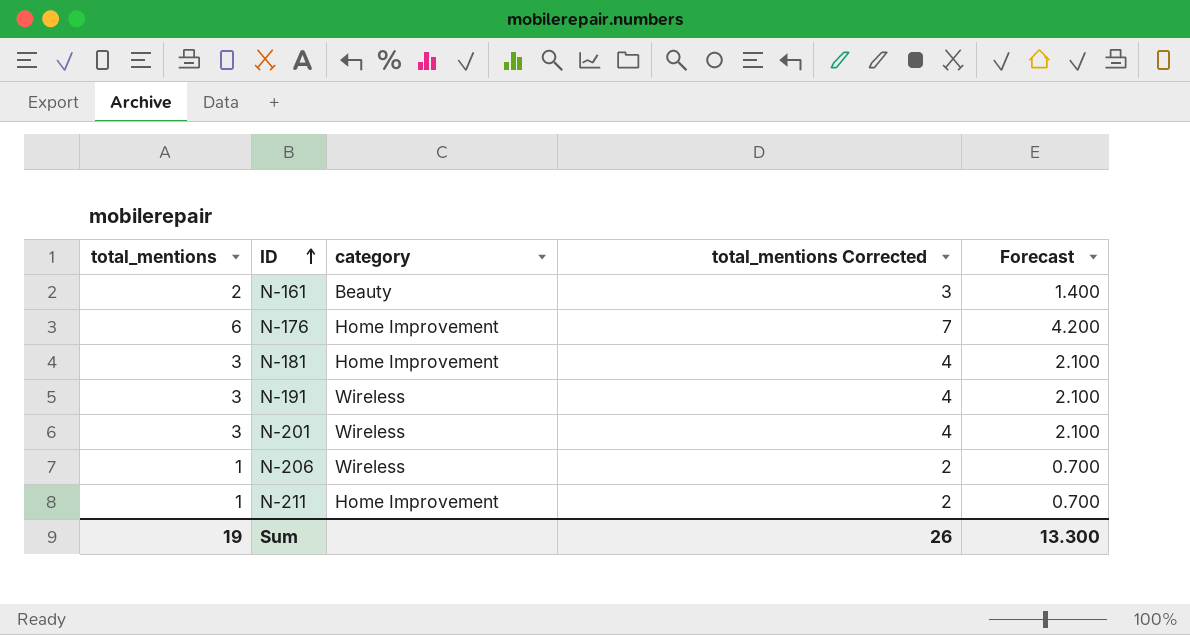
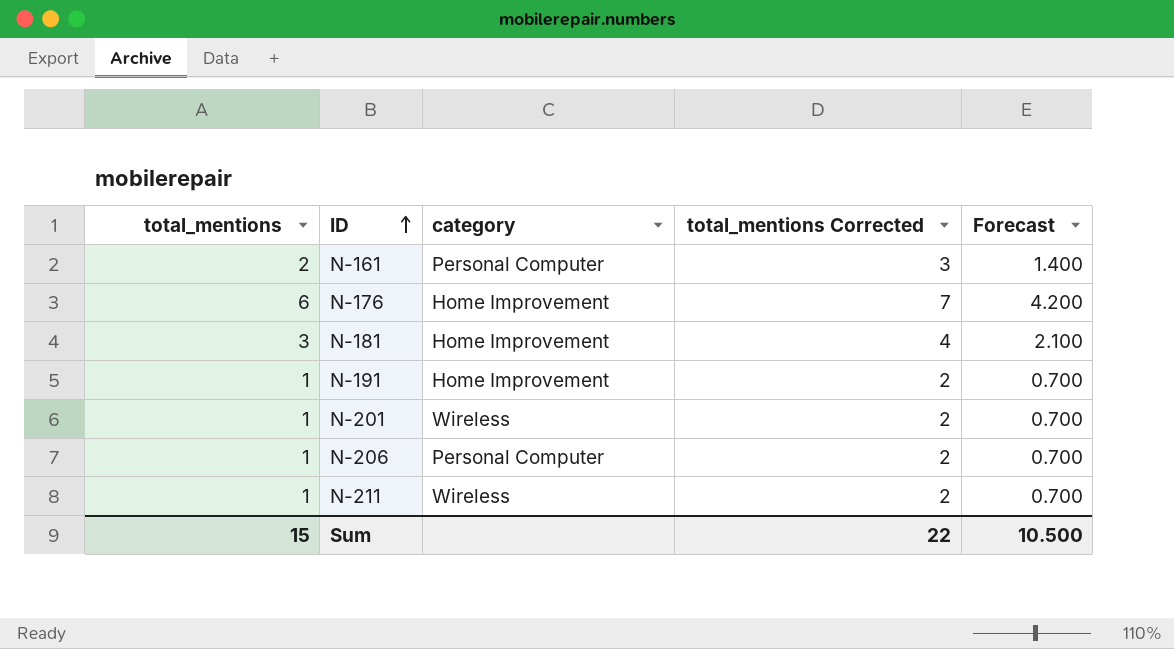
N-161 | category: Beauty -> Personal Computer
N-191 | total_mentions: 3 -> 1
N-191 | category: Wireless -> Home Improvement
N-191 | total_mentions Corrected: 4 -> 2
N-191 | Forecast: 2.100 -> 0.700
N-201 | total_mentions: 3 -> 1
N-201 | total_mentions Corrected: 4 -> 2
N-201 | Forecast: 2.100 -> 0.700
N-206 | category: Wireless -> Personal Computer
N-211 | category: Home Improvement -> Wireless
Sum | total_mentions: 19 -> 15
Sum | total_mentions Corrected: 26 -> 22
Sum | Forecast: 13.300 -> 10.500

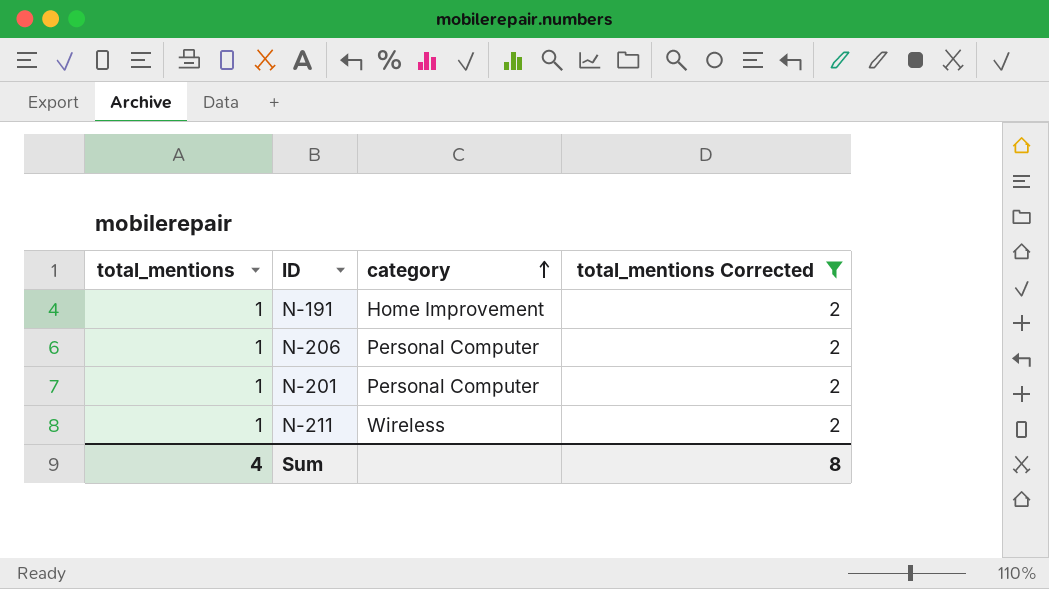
filter: none -> total_mentions Corrected = 2
row order: ID ascending -> category ascending
column Forecast | formula: [total_mentions] * 0.7 -> none
N-201 | category: Wireless -> Personal Computer
Sum | total_mentions: 15 -> 4
Sum | total_mentions Corrected: 22 -> 8

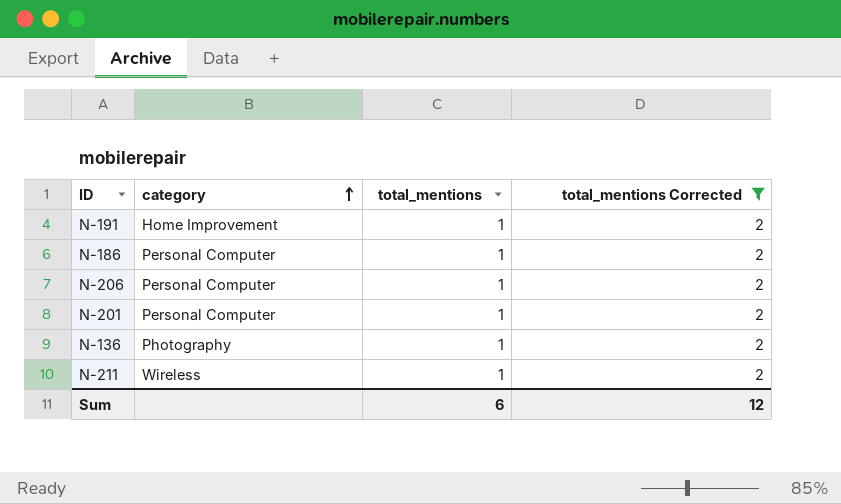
column total_mentions | position: 1 -> 3
row N-186: none -> Personal Computer | 1 | 2
row N-136: none -> Photography | 1 | 2
Sum | total_mentions: 4 -> 6
Sum | total_mentions Corrected: 8 -> 12

